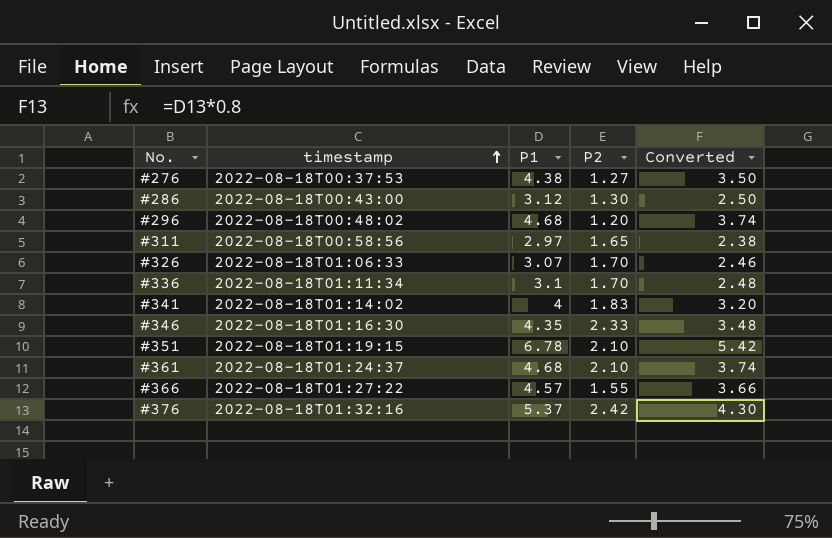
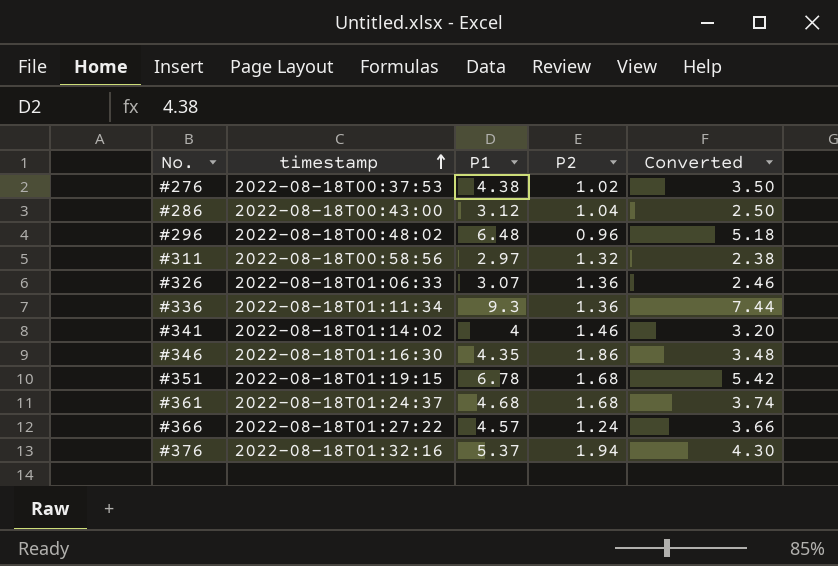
#276 | P2: 1.27 -> 1.02
#286 | P2: 1.30 -> 1.04
#296 | P1: 4.68 -> 6.48
#296 | P2: 1.20 -> 0.96
#296 | Converted: 3.74 -> 5.18
#311 | P2: 1.65 -> 1.32
#326 | P2: 1.70 -> 1.36
#336 | P1: 3.1 -> 9.3
#336 | P2: 1.70 -> 1.36
#336 | Converted: 2.48 -> 7.44
#341 | P2: 1.83 -> 1.46
#346 | P2: 2.33 -> 1.86
#351 | P2: 2.10 -> 1.68
#361 | P2: 2.10 -> 1.68
#366 | P2: 1.55 -> 1.24
#376 | P2: 2.42 -> 1.94

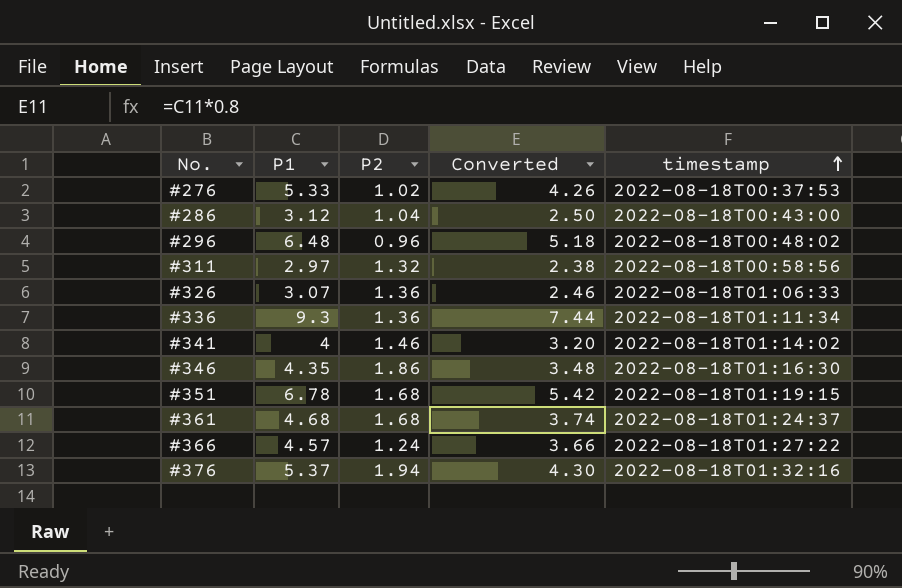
column timestamp | position: 2 -> 5
#276 | P1: 4.38 -> 5.33
#276 | Converted: 3.50 -> 4.26

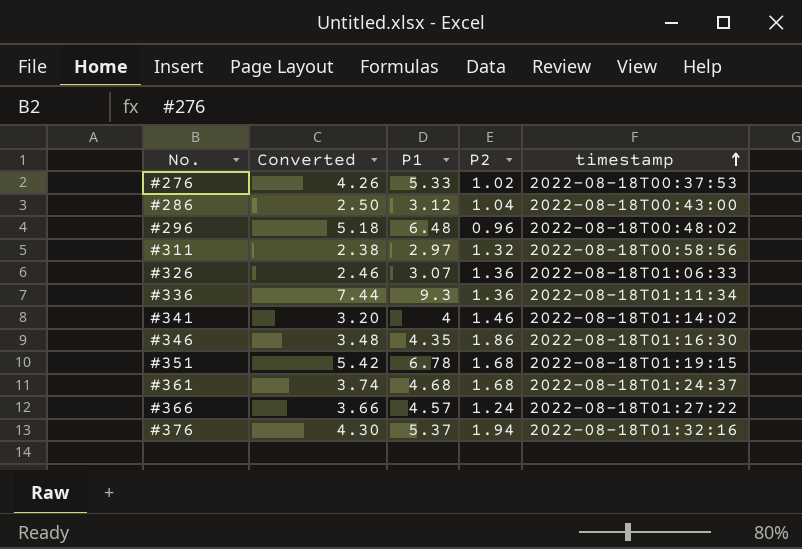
column Converted | position: 4 -> 2

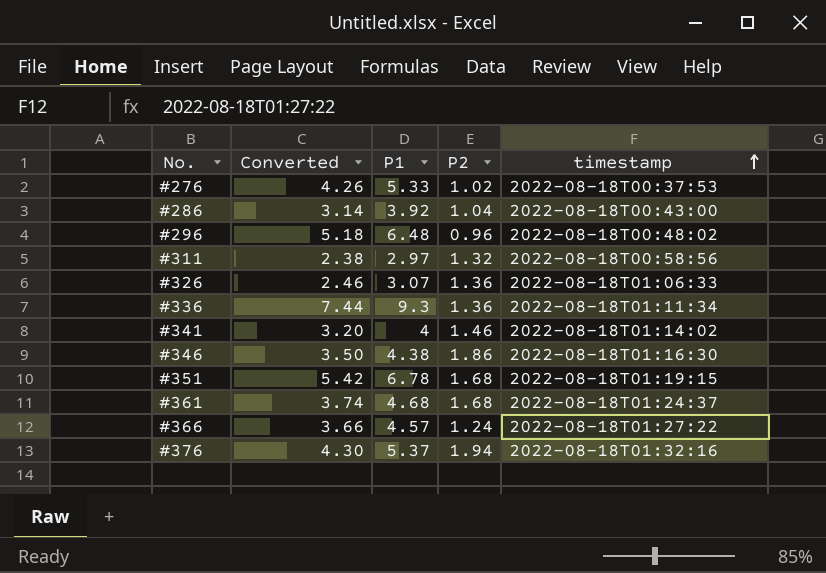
#286 | Converted: 2.50 -> 3.14
#286 | P1: 3.12 -> 3.92
#346 | Converted: 3.48 -> 3.50
#346 | P1: 4.35 -> 4.38

